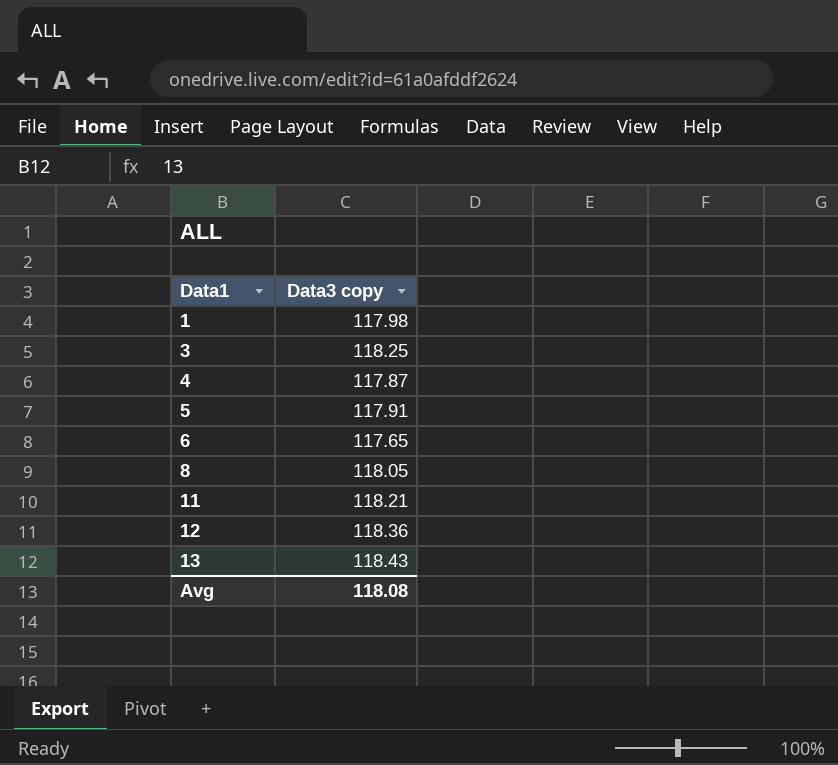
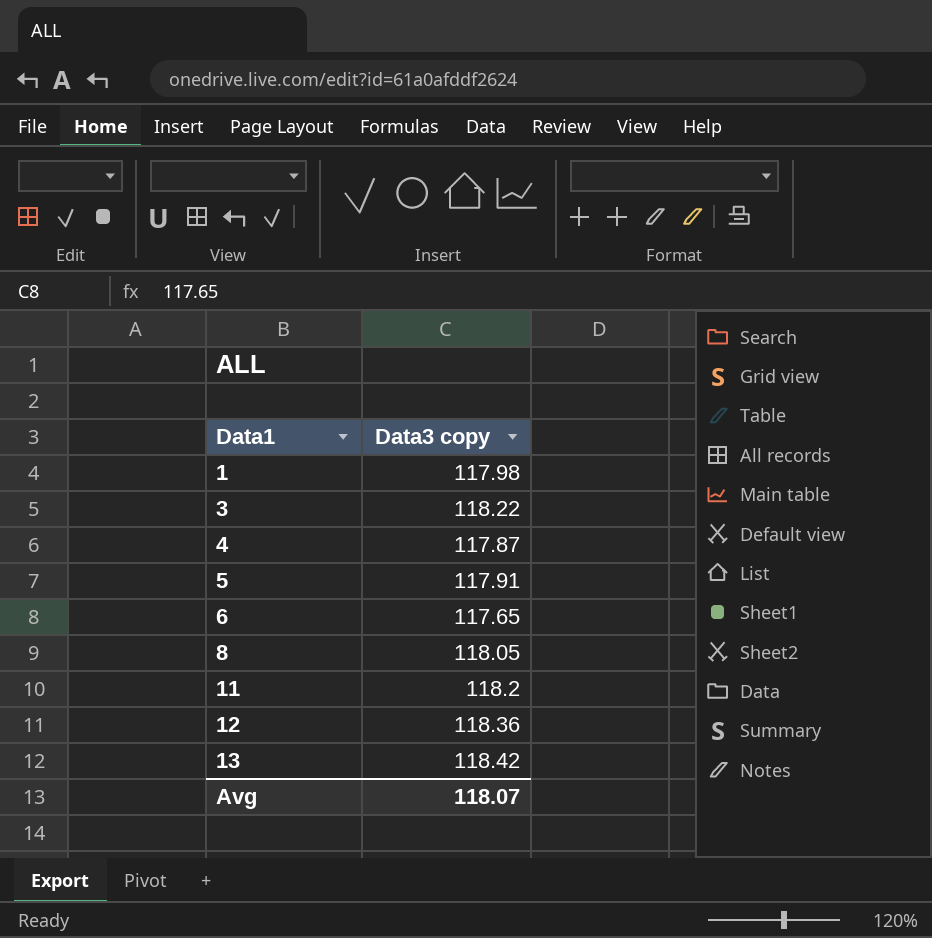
3 | Data3 copy: 118.25 -> 118.22
11 | Data3 copy: 118.21 -> 118.2
13 | Data3 copy: 118.43 -> 118.42
Avg | Data3 copy: 118.08 -> 118.07

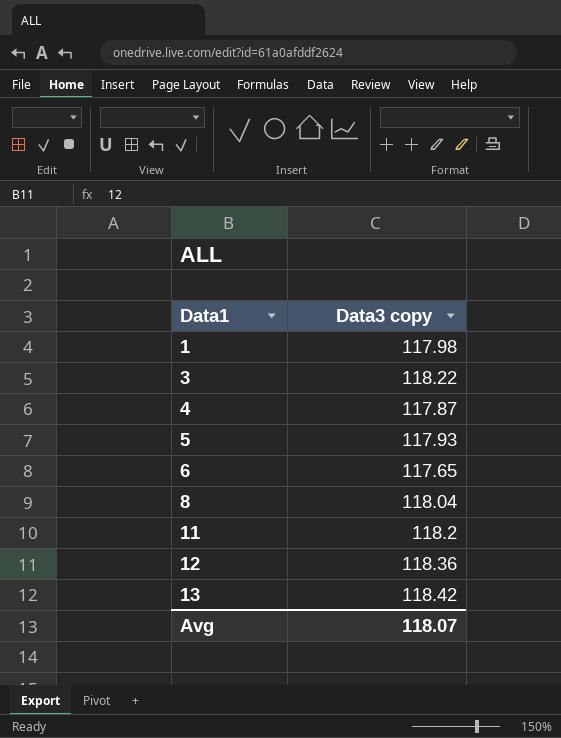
5 | Data3 copy: 117.91 -> 117.93
8 | Data3 copy: 118.05 -> 118.04

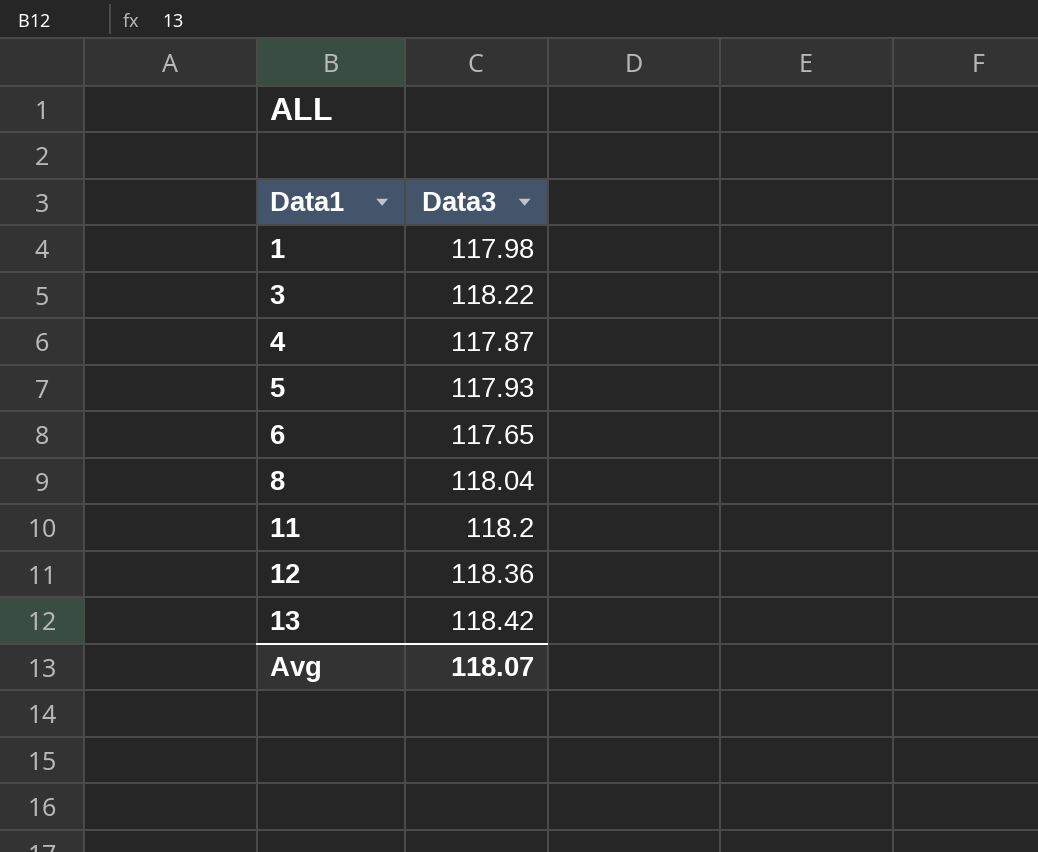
column name: Data3 copy -> Data3

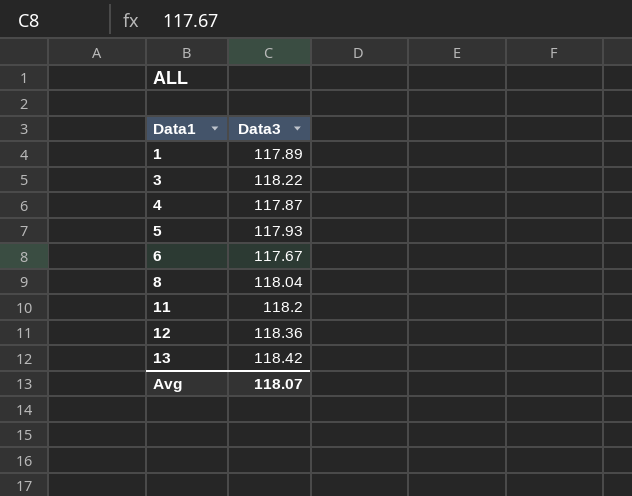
1 | Data3: 117.98 -> 117.89
6 | Data3: 117.65 -> 117.67

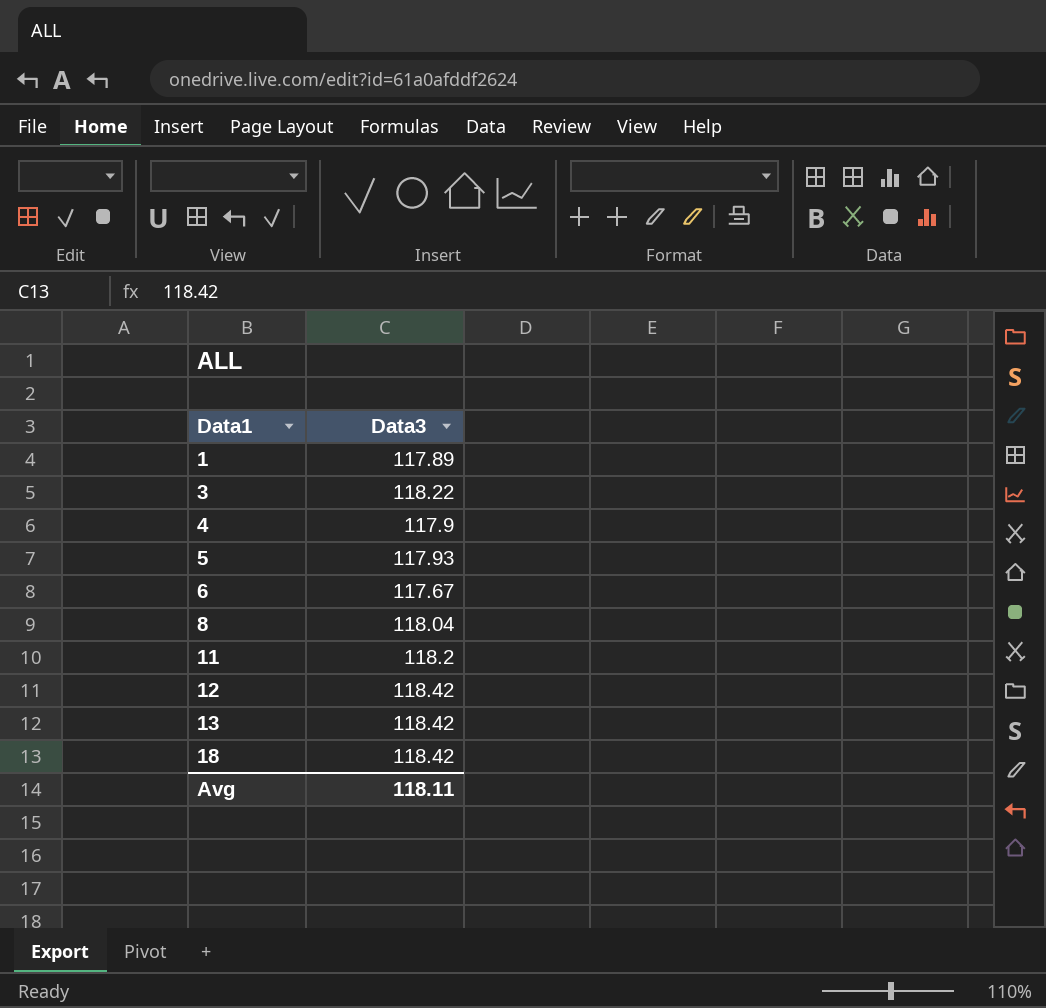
4 | Data3: 117.87 -> 117.9
12 | Data3: 118.36 -> 118.42
row 18: none -> 118.42
Avg | Data3: 118.07 -> 118.11

